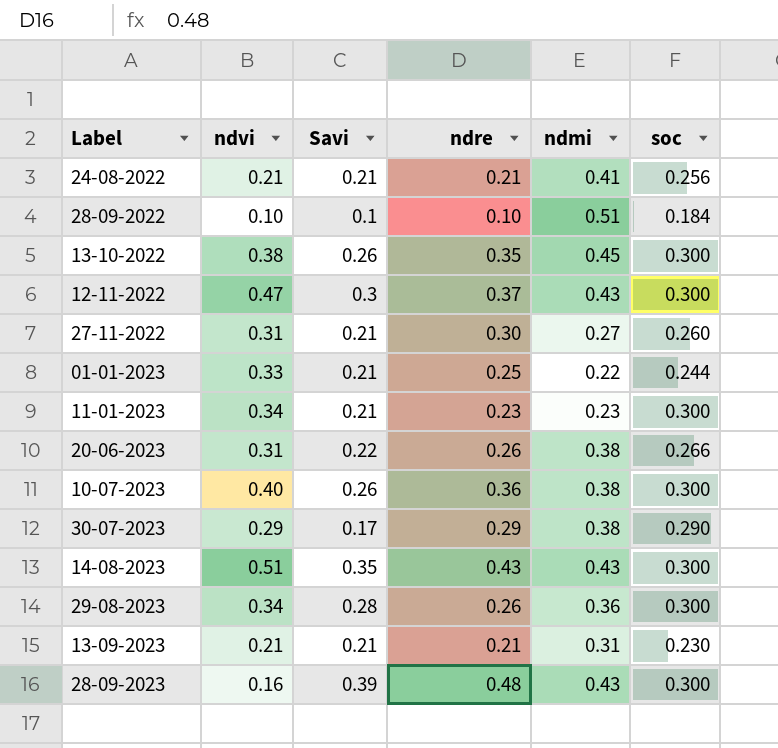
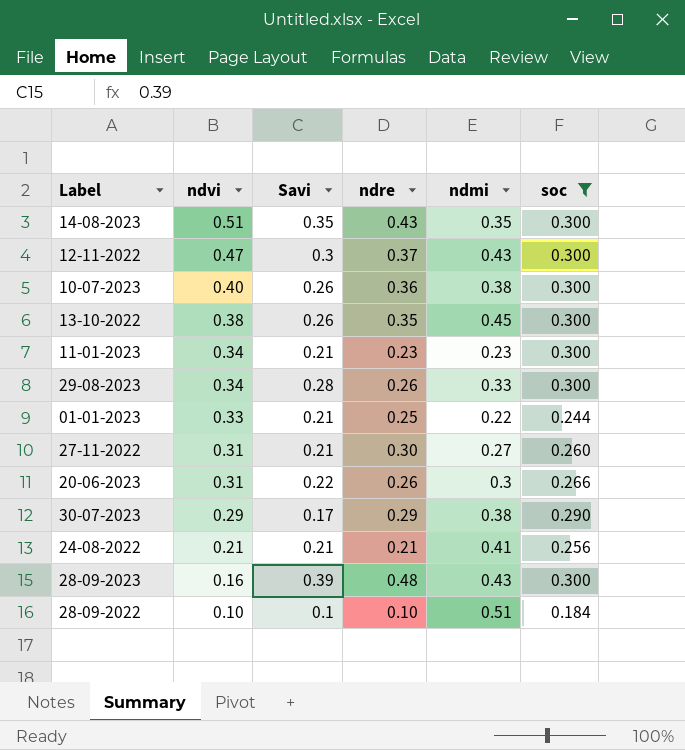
filter: none -> soc != 0.230
row order: Label ascending -> ndvi descending
14-08-2023 | ndmi: 0.43 -> 0.35
29-08-2023 | ndmi: 0.36 -> 0.33
20-06-2023 | ndmi: 0.38 -> 0.3

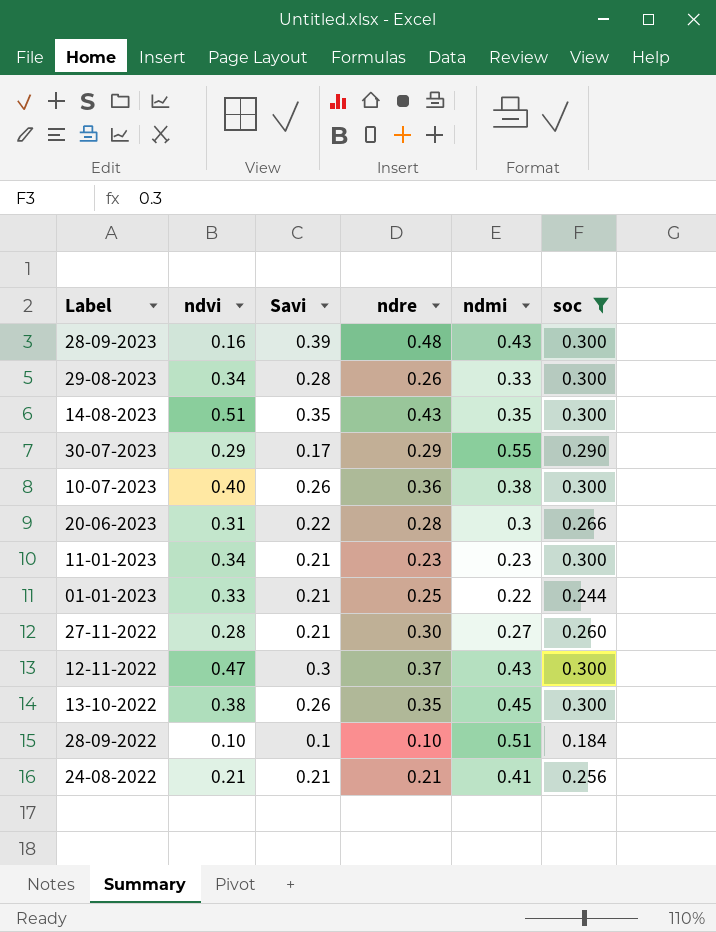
row order: ndvi descending -> Label descending
30-07-2023 | ndmi: 0.38 -> 0.55
20-06-2023 | ndre: 0.26 -> 0.28
27-11-2022 | ndvi: 0.31 -> 0.28

